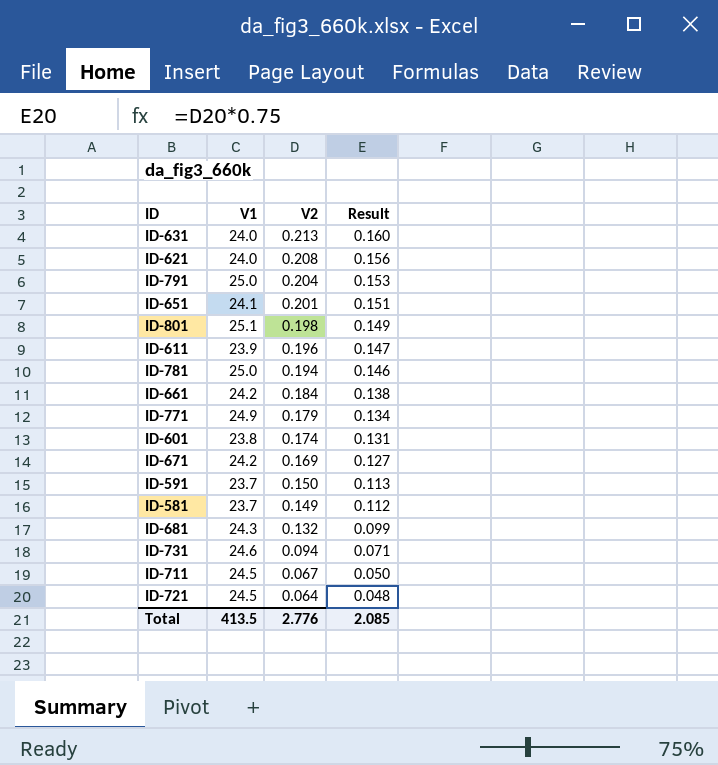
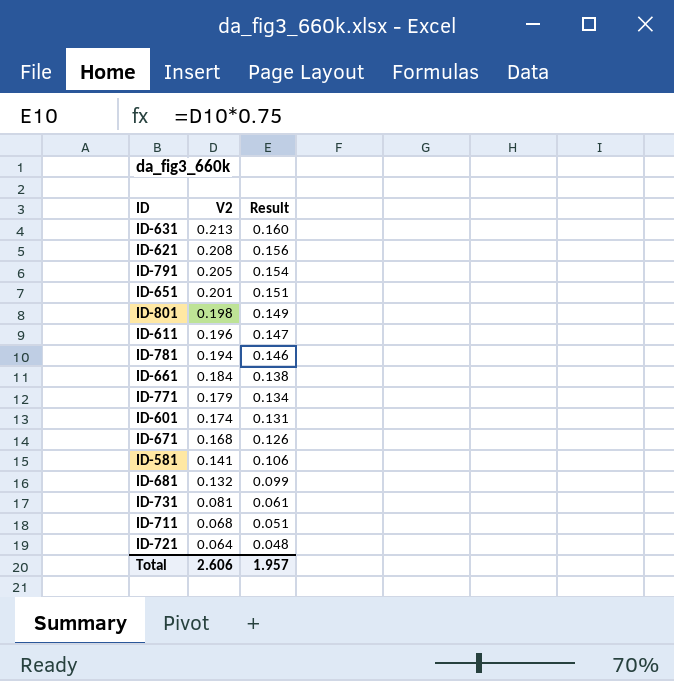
column V1 | position: 2 -> none
row ID-591: 23.7 | 0.150 | 0.113 -> none
ID-791 | V2: 0.204 -> 0.205
ID-791 | Result: 0.153 -> 0.154
ID-671 | V2: 0.169 -> 0.168
ID-671 | Result: 0.127 -> 0.126
ID-581 | V2: 0.149 -> 0.141
ID-581 | Result: 0.112 -> 0.106
ID-731 | V2: 0.094 -> 0.081
ID-731 | Result: 0.071 -> 0.061
ID-711 | V2: 0.067 -> 0.068
ID-711 | Result: 0.050 -> 0.051
Total | V2: 2.776 -> 2.606
Total | Result: 2.085 -> 1.957

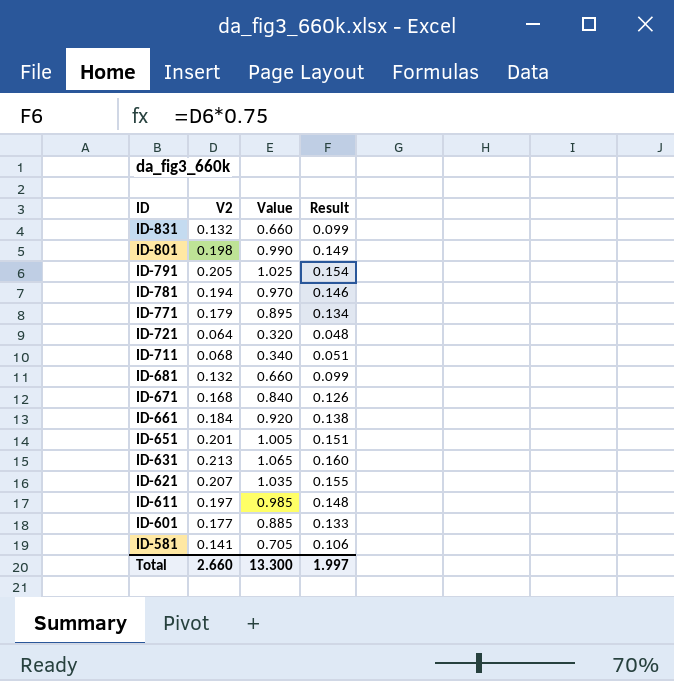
row order: V2 descending -> ID descending
column Value | formula: none -> [V2] * 5
row ID-731: 0.081 | 0.061 -> none
row ID-831: none -> 0.132 | 0.660 | 0.099
ID-621 | V2: 0.208 -> 0.207
ID-621 | Result: 0.156 -> 0.155
ID-611 | V2: 0.196 -> 0.197
ID-611 | Result: 0.147 -> 0.148
ID-601 | V2: 0.174 -> 0.177
ID-601 | Result: 0.131 -> 0.133
Total | V2: 2.606 -> 2.660
Total | Result: 1.957 -> 1.997

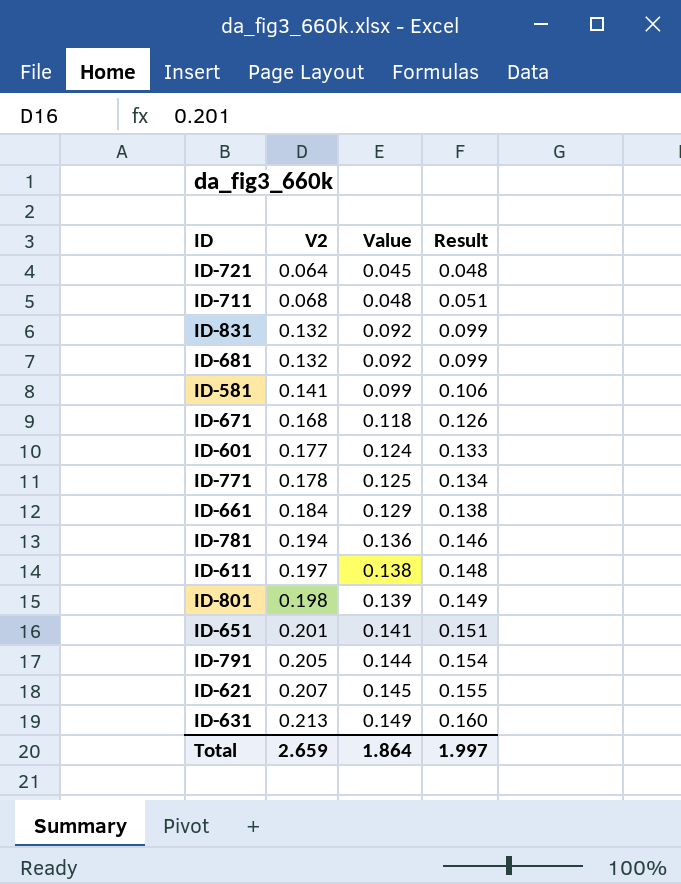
row order: ID descending -> V2 ascending
column Value | formula: [V2] * 5 -> [V2] * 0.7
ID-771 | V2: 0.179 -> 0.178
Total | V2: 2.660 -> 2.659
Total | Value: 13.300 -> 1.864

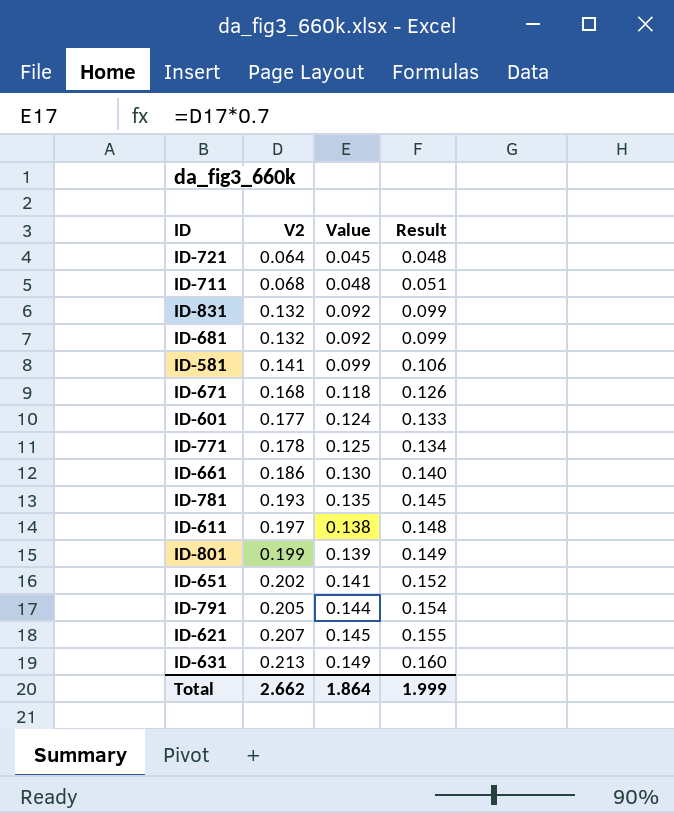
ID-661 | V2: 0.184 -> 0.186
ID-661 | Value: 0.129 -> 0.130
ID-661 | Result: 0.138 -> 0.140
ID-781 | V2: 0.194 -> 0.193
ID-781 | Value: 0.136 -> 0.135
ID-781 | Result: 0.146 -> 0.145
ID-801 | V2: 0.198 -> 0.199
ID-651 | V2: 0.201 -> 0.202
ID-651 | Result: 0.151 -> 0.152
Total | V2: 2.659 -> 2.662
Total | Result: 1.997 -> 1.999

